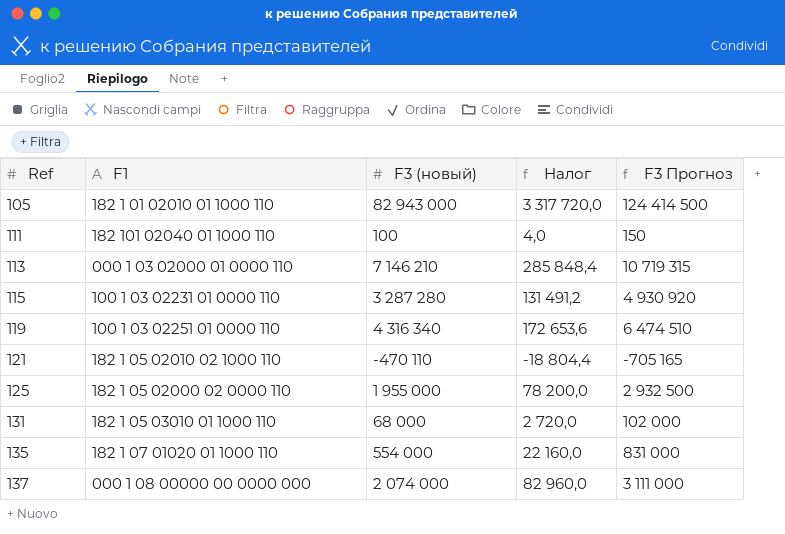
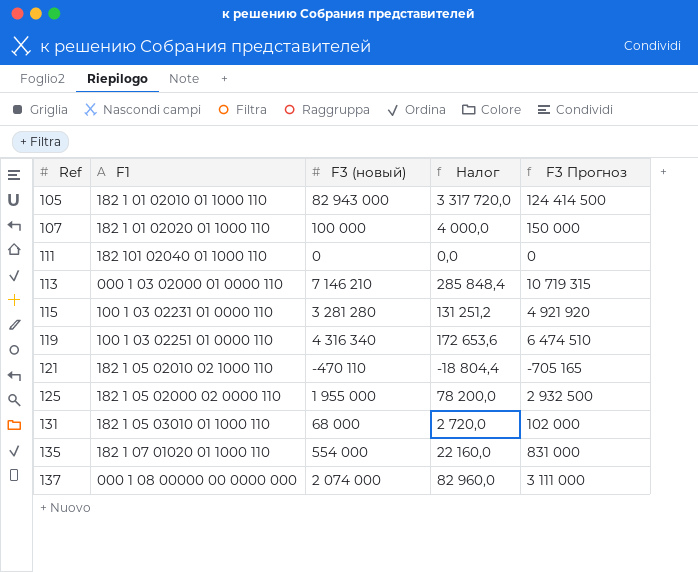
row 107: none -> 182 1 01 02020 01 1000 110 | 100 000 | 4 000,0 | 150 000
111 | F3 (новый): 100 -> 0
111 | Налог: 4,0 -> 0,0
111 | F3 Прогноз: 150 -> 0
115 | F3 (новый): 3 287 280 -> 3 281 280
115 | Налог: 131 491,2 -> 131 251,2
115 | F3 Прогноз: 4 930 920 -> 4 921 920

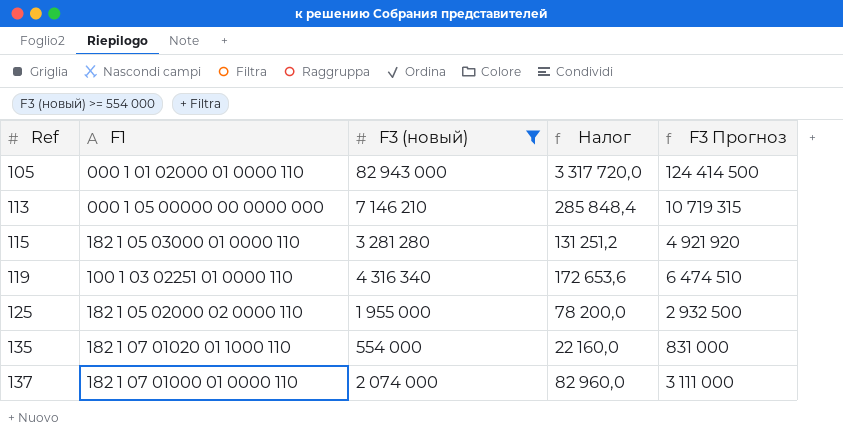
filter: none -> F3 (новый) >= 554 000
105 | F1: 182 1 01 02010 01 1000 110 -> 000 1 01 02000 01 0000 110
113 | F1: 000 1 03 02000 01 0000 110 -> 000 1 05 00000 00 0000 000
115 | F1: 100 1 03 02231 01 0000 110 -> 182 1 05 03000 01 0000 110
137 | F1: 000 1 08 00000 00 0000 000 -> 182 1 07 01000 01 0000 110

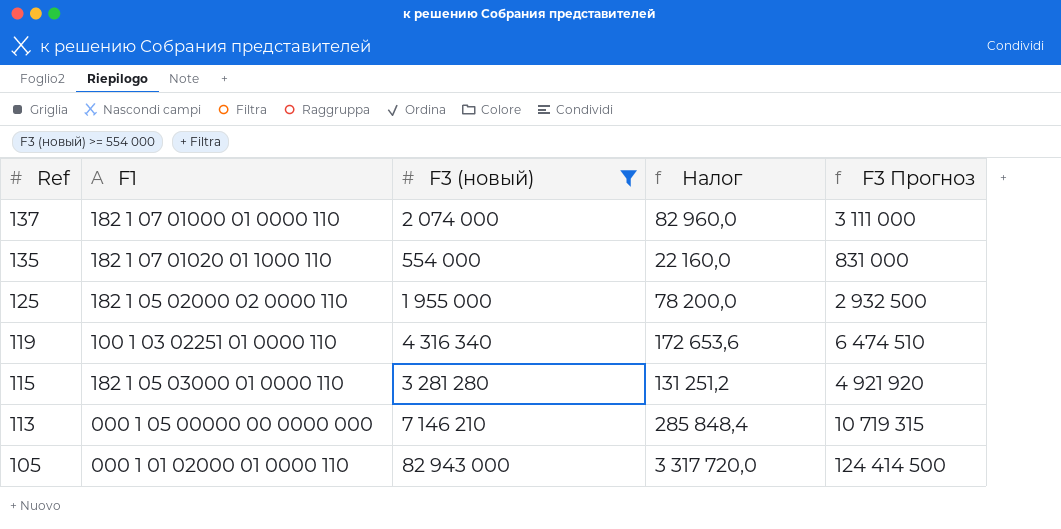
row order: Ref ascending -> Ref descending

